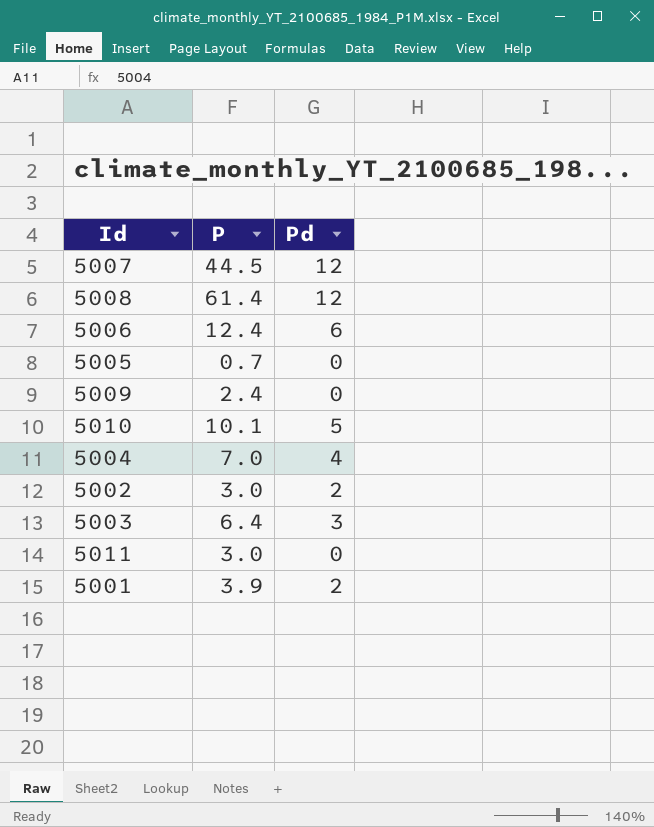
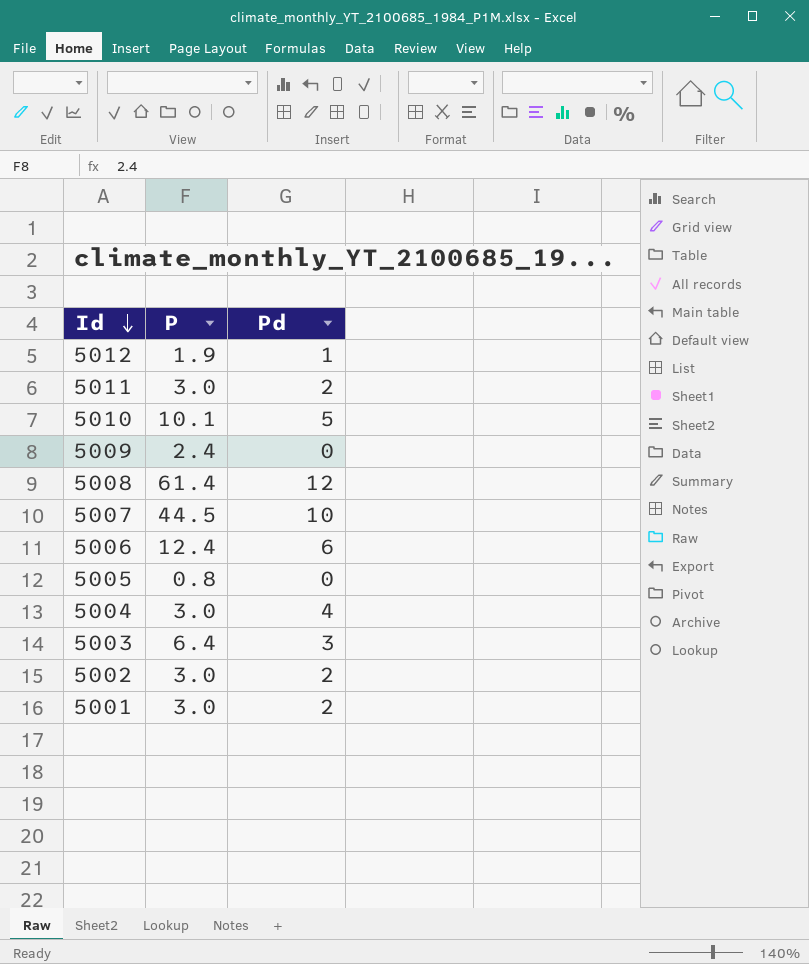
row order: none -> Id descending
row 5012: none -> 1.9 | 1
5011 | Pd: 0 -> 2
5007 | Pd: 12 -> 10
5005 | P: 0.7 -> 0.8
5004 | P: 7.0 -> 3.0
5001 | P: 3.9 -> 3.0

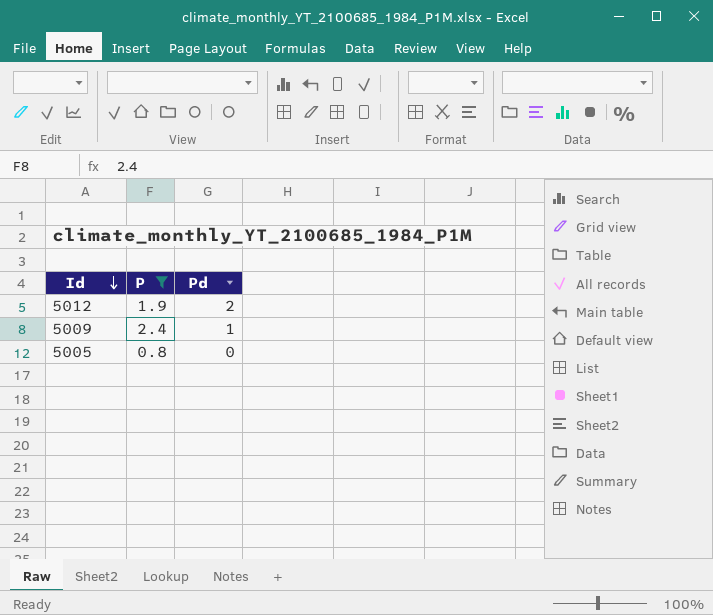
filter: none -> P <= 2.4
5012 | Pd: 1 -> 2
5009 | Pd: 0 -> 1

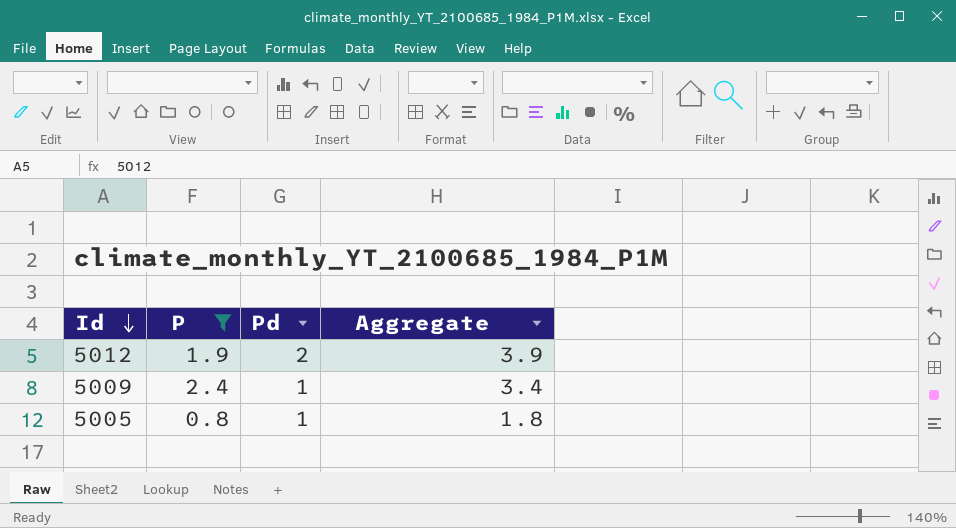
column Aggregate | formula: none -> [P] + [Pd]
5005 | Pd: 0 -> 1

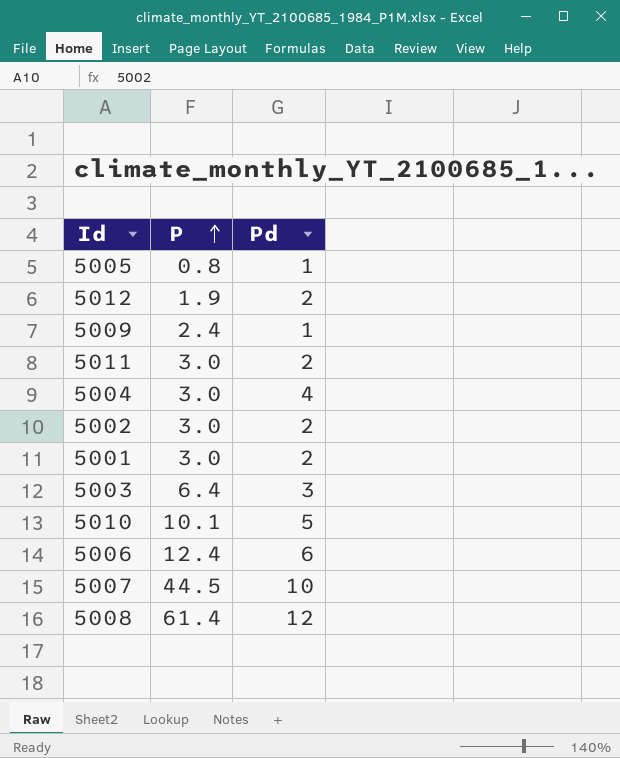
filter: P <= 2.4 -> none
row order: Id descending -> P ascending
column Aggregate | formula: [P] + [Pd] -> none

